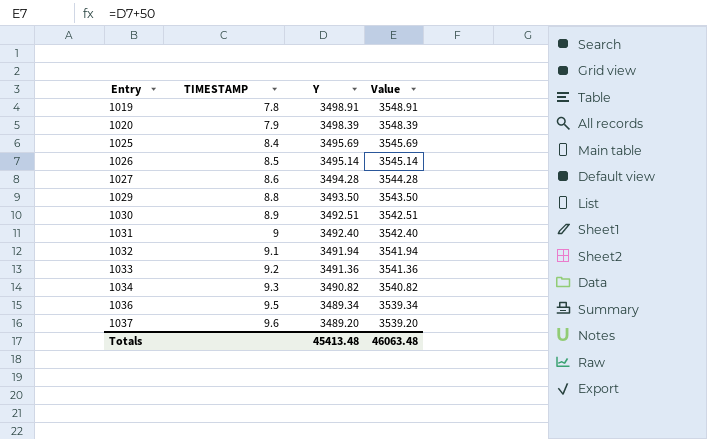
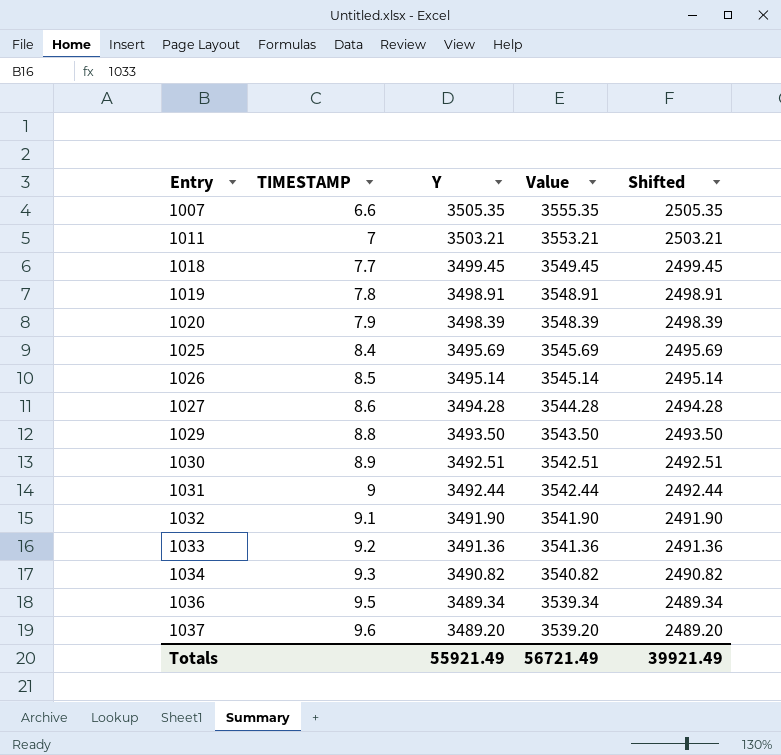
column Shifted | formula: none -> [Y] - 1000
row 1007: none -> 6.6 | 3505.35 | 3555.35 | 2505.35
row 1011: none -> 7 | 3503.21 | 3553.21 | 2503.21
row 1018: none -> 7.7 | 3499.45 | 3549.45 | 2499.45
1031 | Y: 3492.40 -> 3492.44
1031 | Value: 3542.40 -> 3542.44
1032 | Y: 3491.94 -> 3491.90
1032 | Value: 3541.94 -> 3541.90
Totals | Y: 45413.48 -> 55921.49
Totals | Value: 46063.48 -> 56721.49

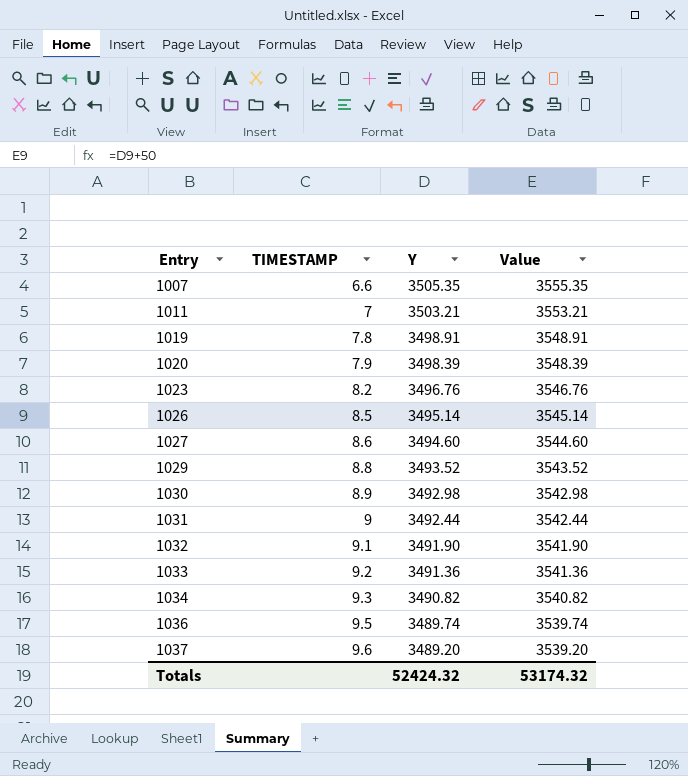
column Shifted | formula: [Y] - 1000 -> none
row 1018: 7.7 | 3499.45 | 3549.45 | 2499.45 -> none
row 1025: 8.4 | 3495.69 | 3545.69 | 2495.69 -> none
row 1023: none -> 8.2 | 3496.76 | 3546.76
1027 | Y: 3494.28 -> 3494.60
1027 | Value: 3544.28 -> 3544.60
1029 | Y: 3493.50 -> 3493.52
1029 | Value: 3543.50 -> 3543.52
1030 | Y: 3492.51 -> 3492.98
1030 | Value: 3542.51 -> 3542.98
1036 | Y: 3489.34 -> 3489.74
1036 | Value: 3539.34 -> 3539.74
Totals | Y: 55921.49 -> 52424.32
Totals | Value: 56721.49 -> 53174.32

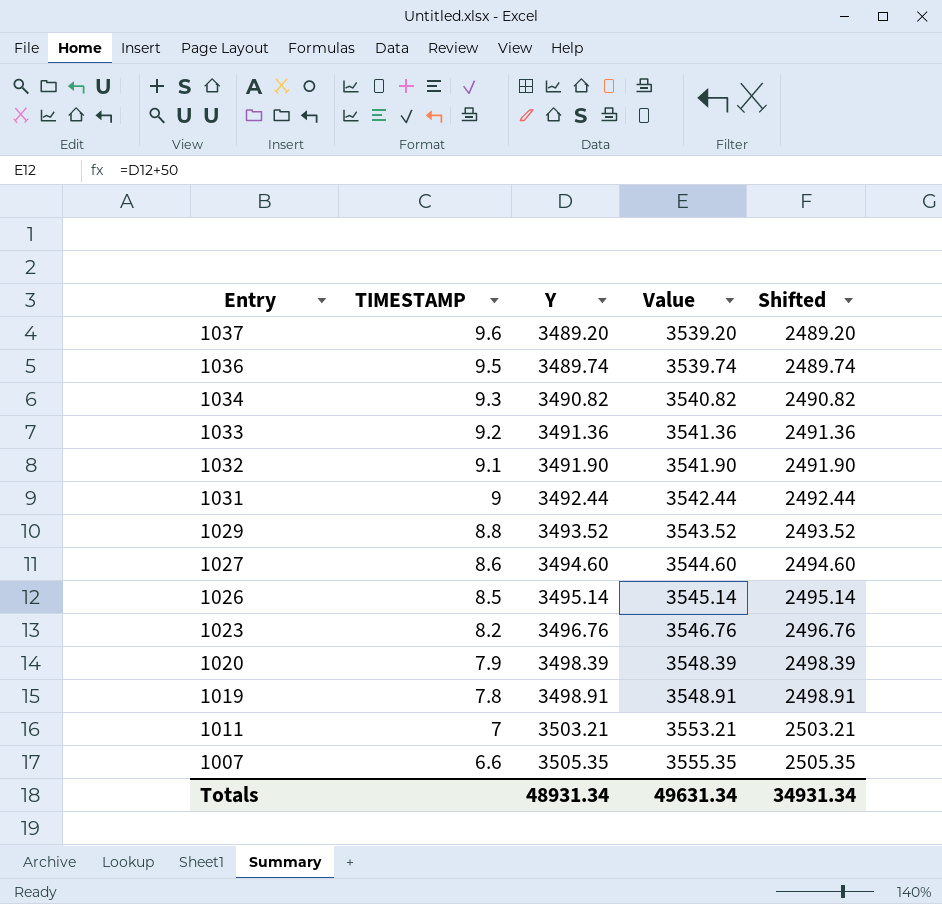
row order: Entry ascending -> Entry descending
column Shifted | formula: none -> [Y] - 1000
row 1030: 8.9 | 3492.98 | 3542.98 -> none
Totals | Y: 52424.32 -> 48931.34
Totals | Value: 53174.32 -> 49631.34

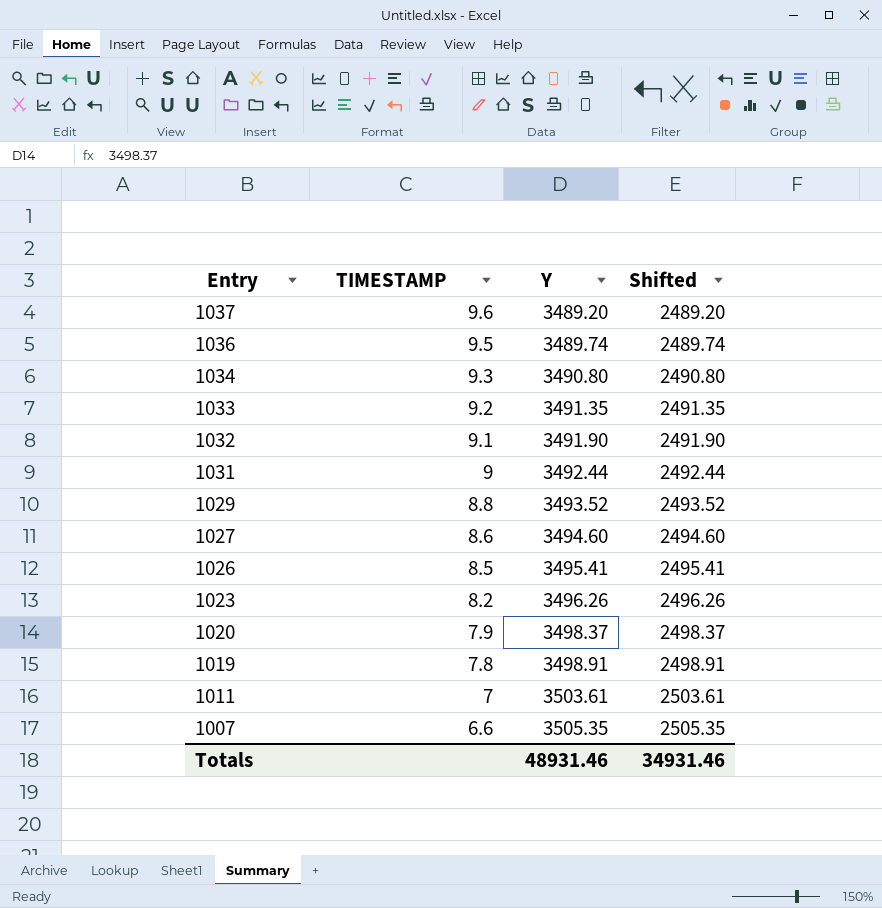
column Value | formula: [Y] + 50 -> none
1034 | Y: 3490.82 -> 3490.80
1034 | Shifted: 2490.82 -> 2490.80
1033 | Y: 3491.36 -> 3491.35
1033 | Shifted: 2491.36 -> 2491.35
1026 | Y: 3495.14 -> 3495.41
1026 | Shifted: 2495.14 -> 2495.41
1023 | Y: 3496.76 -> 3496.26
1023 | Shifted: 2496.76 -> 2496.26
1020 | Y: 3498.39 -> 3498.37
1020 | Shifted: 2498.39 -> 2498.37
1011 | Y: 3503.21 -> 3503.61
1011 | Shifted: 2503.21 -> 2503.61
Totals | Y: 48931.34 -> 48931.46
Totals | Shifted: 34931.34 -> 34931.46

